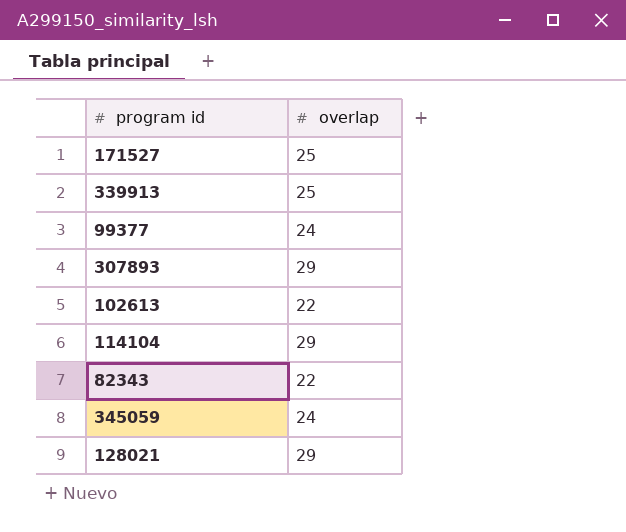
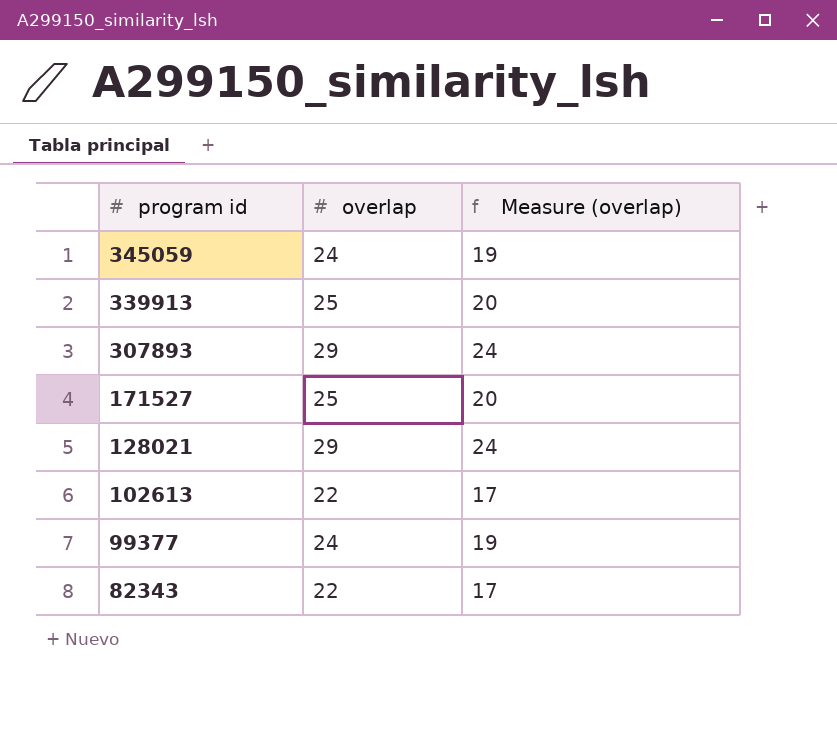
row order: none -> program id descending
column Measure (overlap) | formula: none -> [overlap] - 5
row 114104: 29 -> none

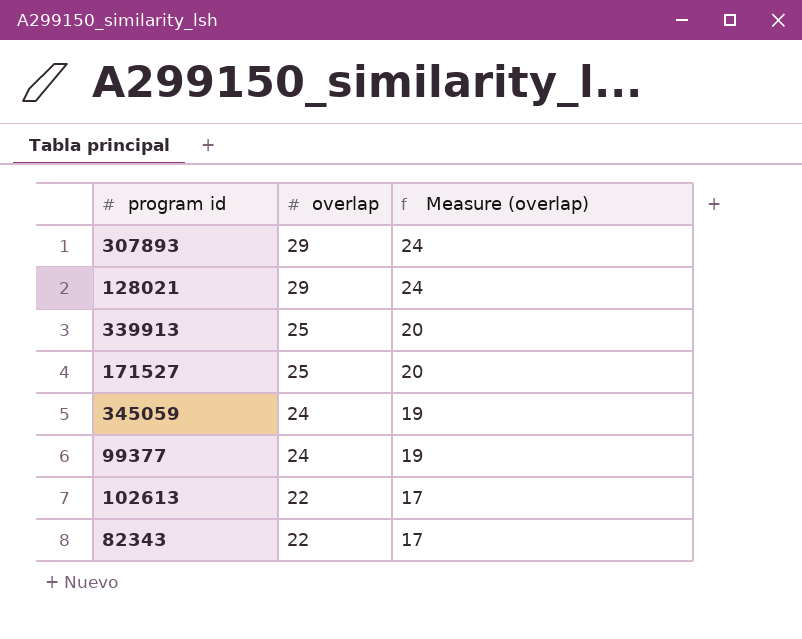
row order: program id descending -> overlap descending

